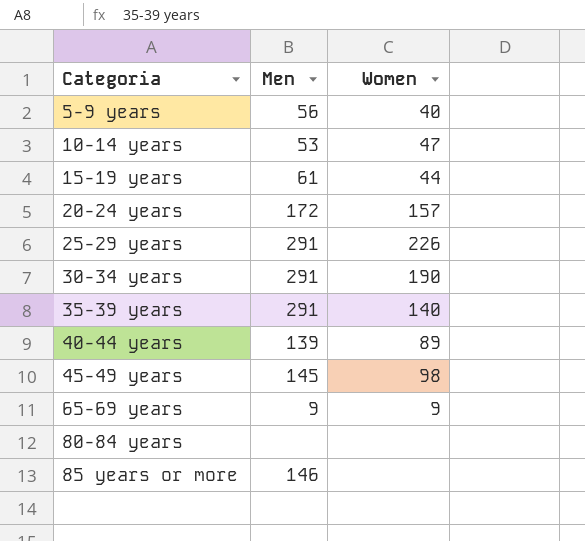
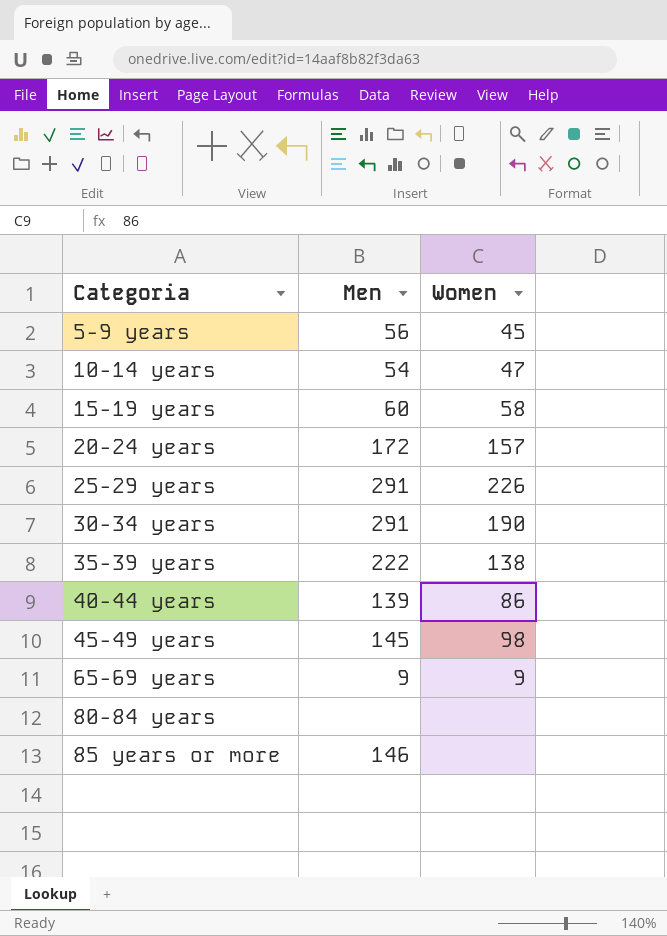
5-9 years | Women: 40 -> 45
10-14 years | Men: 53 -> 54
15-19 years | Men: 61 -> 60
15-19 years | Women: 44 -> 58
35-39 years | Men: 291 -> 222
35-39 years | Women: 140 -> 138
40-44 years | Women: 89 -> 86

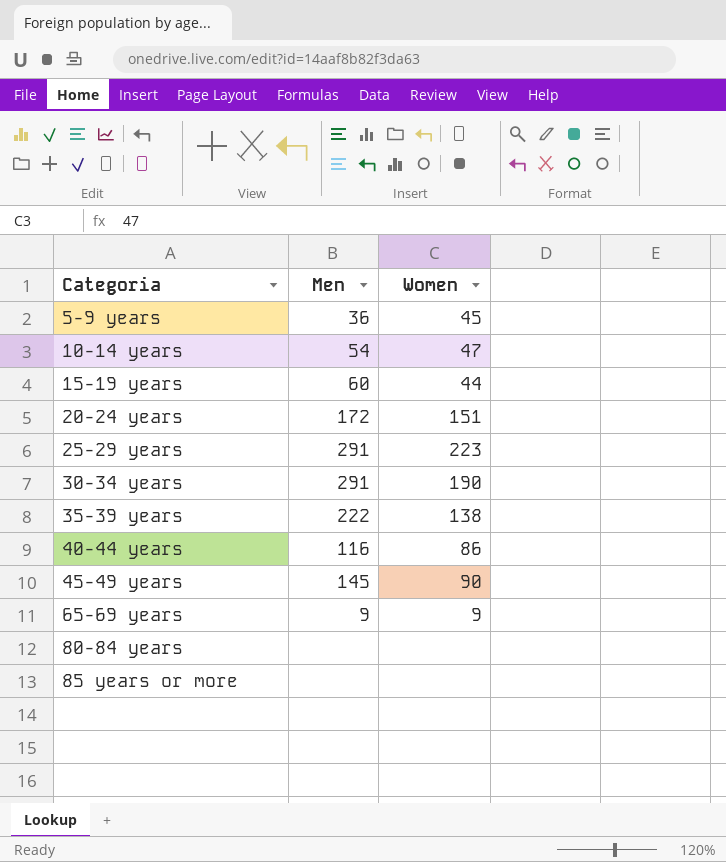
5-9 years | Men: 56 -> 36
15-19 years | Women: 58 -> 44
20-24 years | Women: 157 -> 151
25-29 years | Women: 226 -> 223
40-44 years | Men: 139 -> 116
45-49 years | Women: 98 -> 90
85 years or more | Men: 146 -> none

